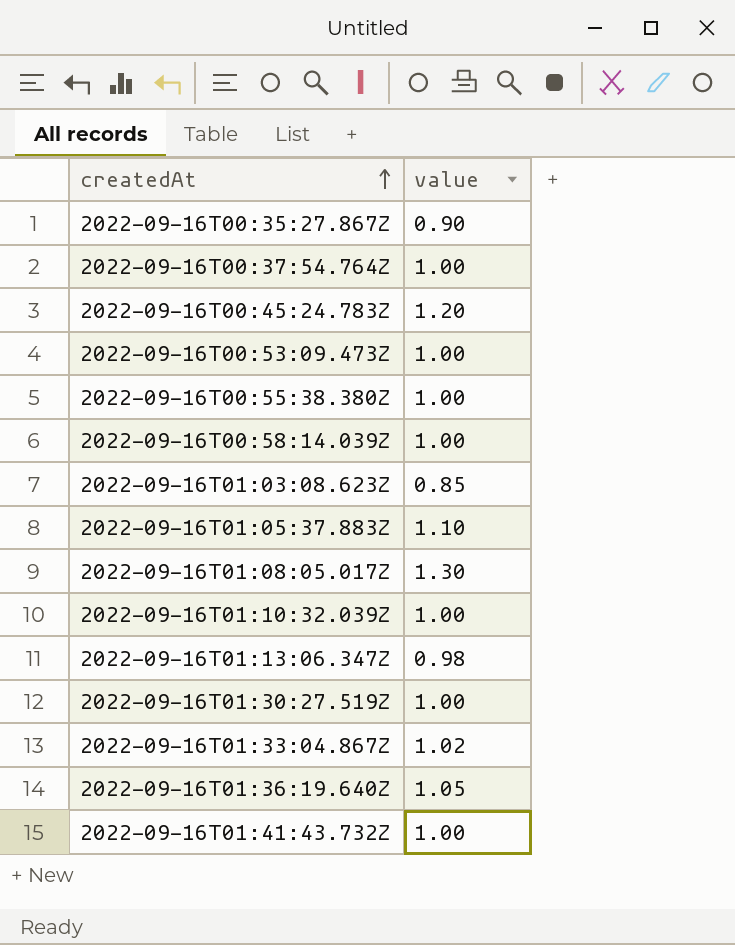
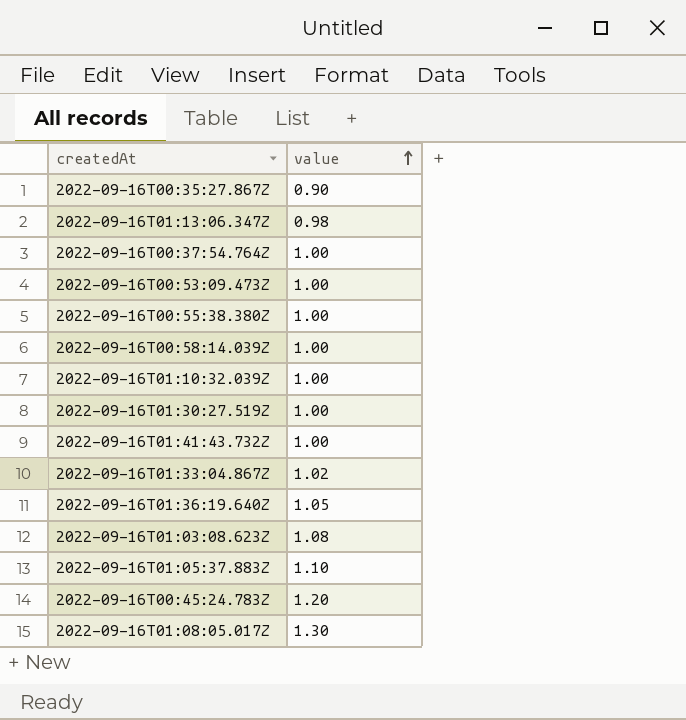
row order: createdAt ascending -> value ascending
2022-09-16T01:03:08.623Z | value: 0.85 -> 1.08

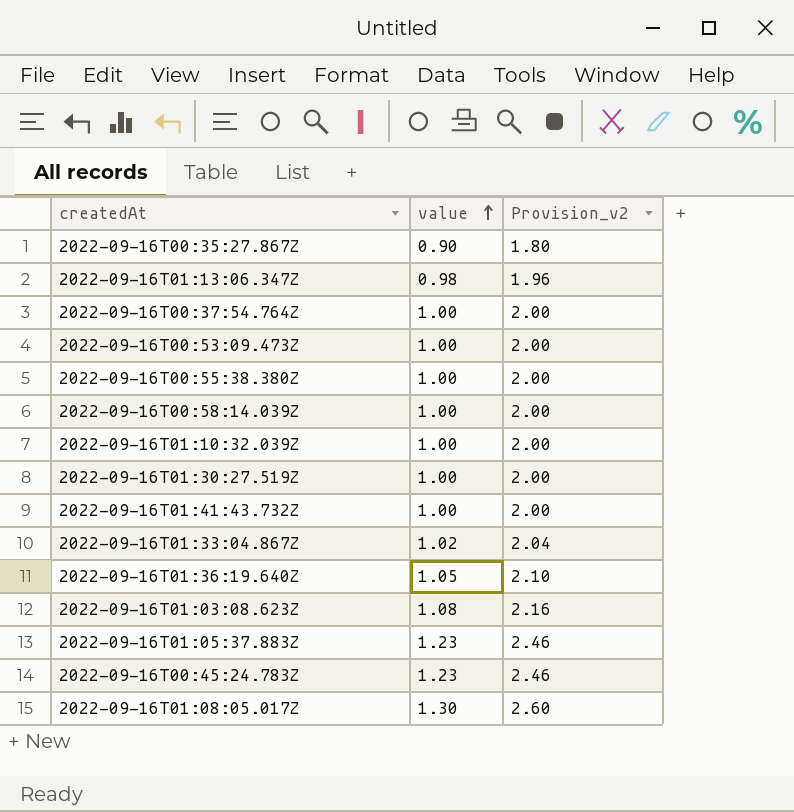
column Provision_v2 | formula: none -> [value] * 2
2022-09-16T01:05:37.883Z | value: 1.10 -> 1.23
2022-09-16T00:45:24.783Z | value: 1.20 -> 1.23

